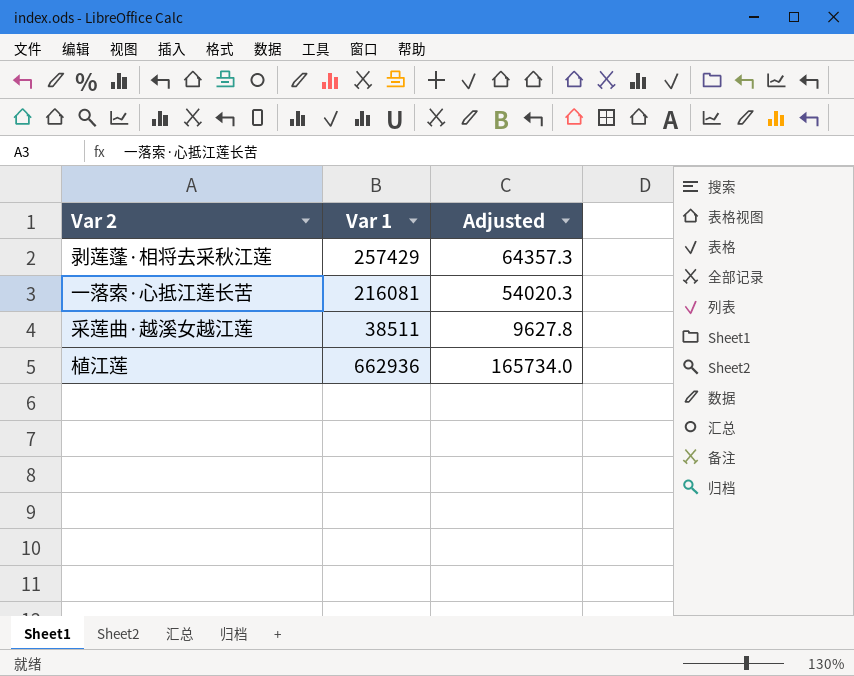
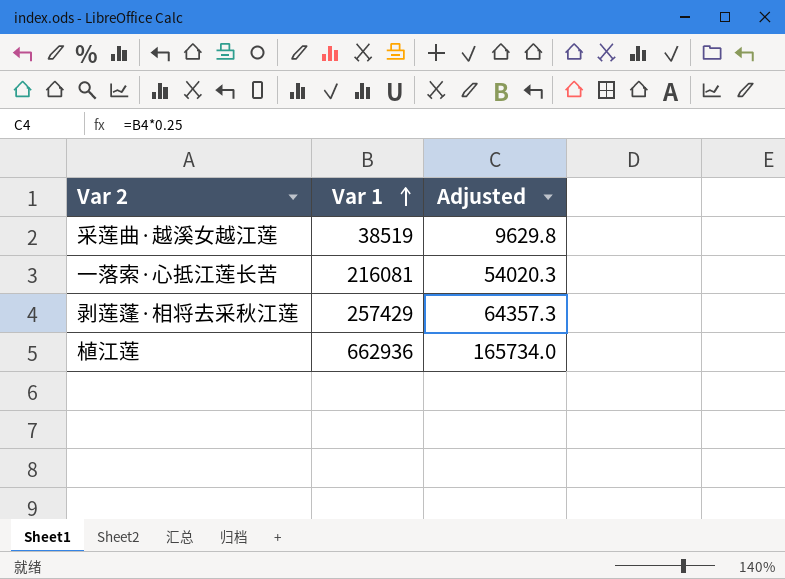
row order: none -> Var 1 ascending
采莲曲·越溪女越江莲 | Var 1: 38511 -> 38519
采莲曲·越溪女越江莲 | Adjusted: 9627.8 -> 9629.8

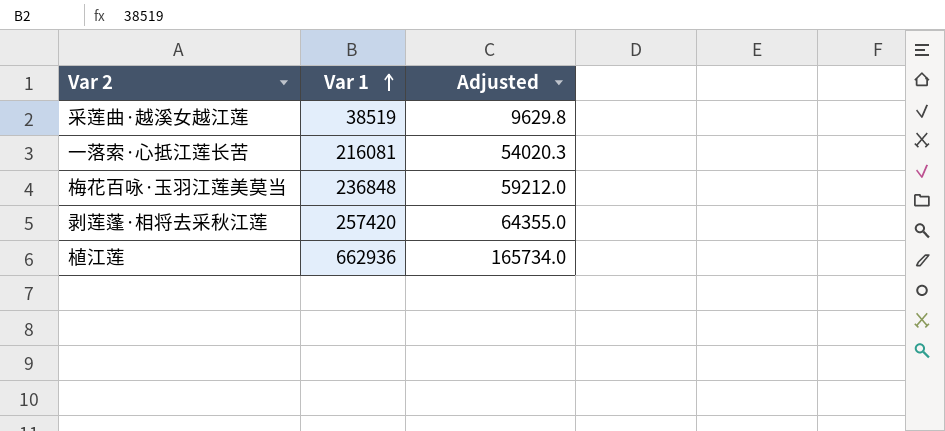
row 梅花百咏·玉羽江莲美莫当: none -> 236848 | 59212.0
剥莲蓬·相将去采秋江莲 | Var 1: 257429 -> 257420
剥莲蓬·相将去采秋江莲 | Adjusted: 64357.3 -> 64355.0

